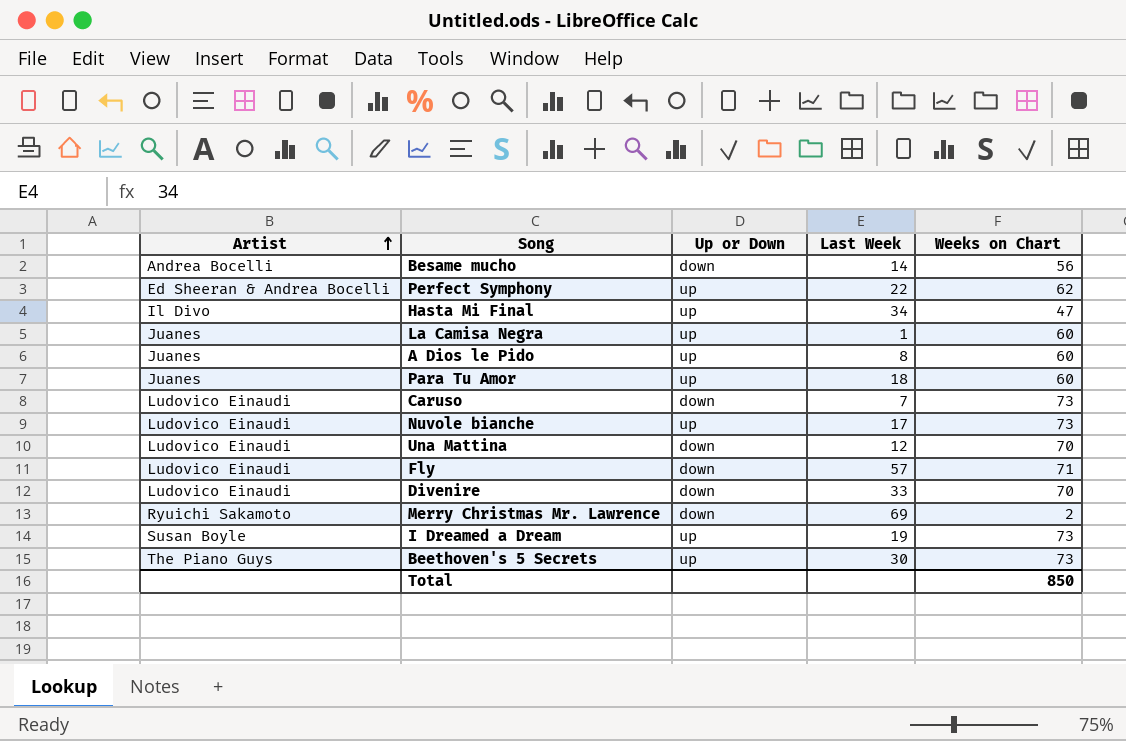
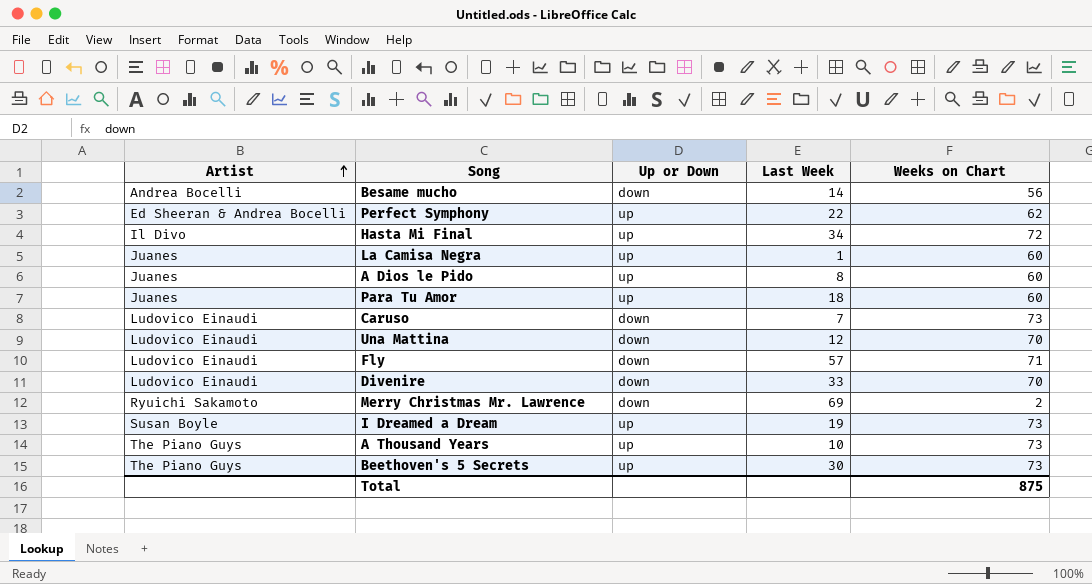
row Nuvole bianche: Ludovico Einaudi | up | 17 | 73 -> none
Hasta Mi Final | Weeks on Chart: 47 -> 72
row A Thousand Years: none -> The Piano Guys | up | 10 | 73
Total | Weeks on Chart: 850 -> 875

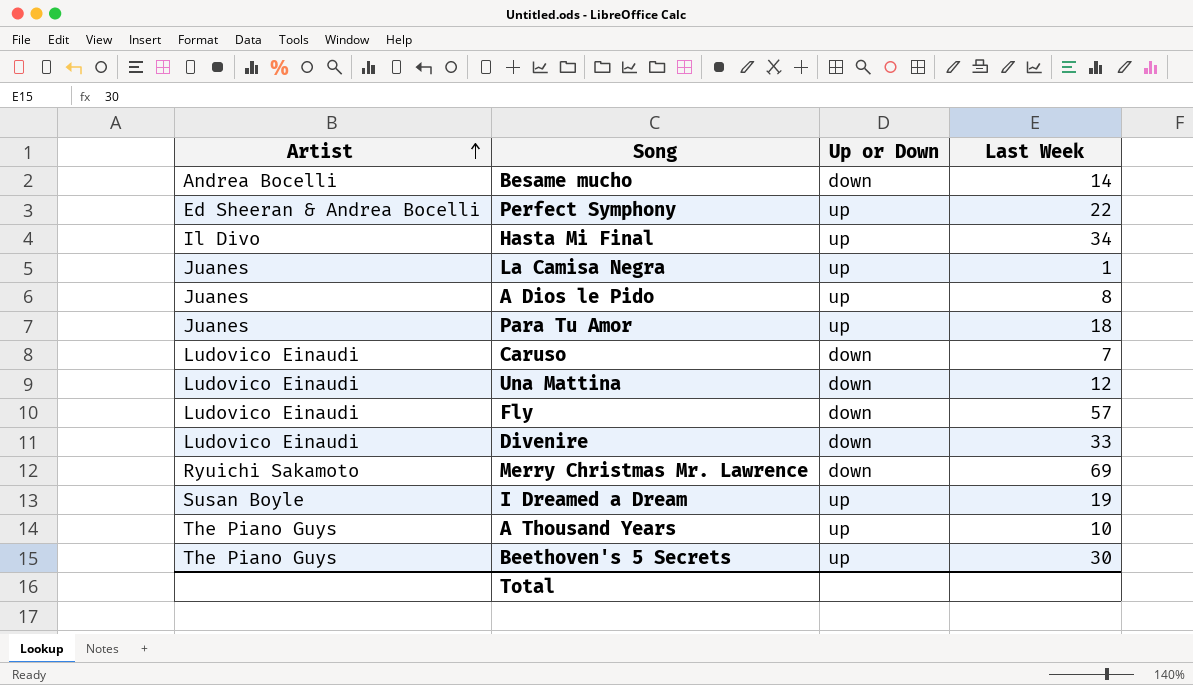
column Weeks on Chart | position: 5 -> none

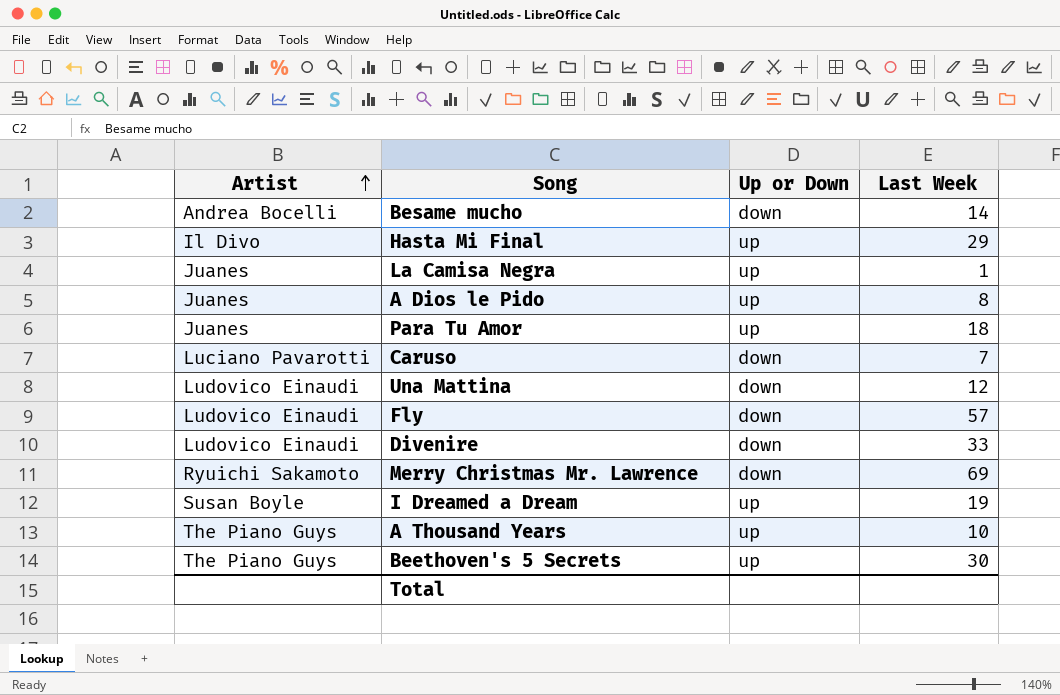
row Perfect Symphony: Ed Sheeran & Andrea Bocelli | up | 22 -> none
Hasta Mi Final | Last Week: 34 -> 29
Caruso | Artist: Ludovico Einaudi -> Luciano Pavarotti

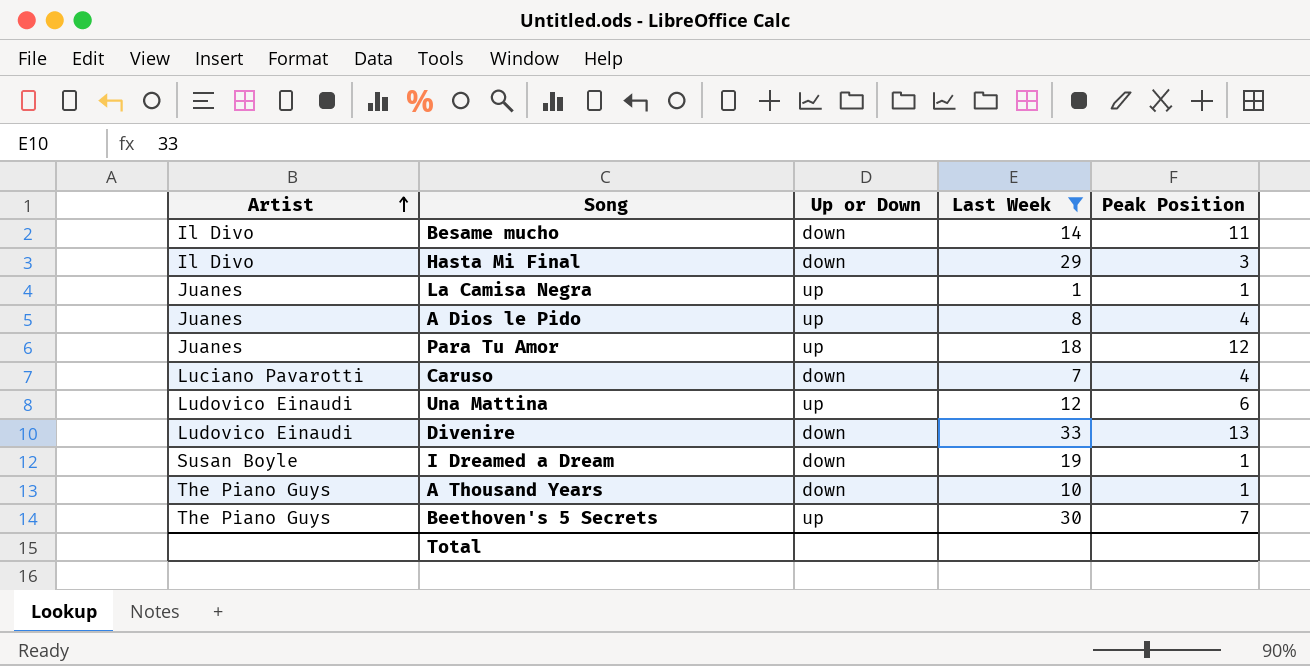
filter: none -> Last Week <= 33
column Peak Position | position: none -> 5
Besame mucho | Artist: Andrea Bocelli -> Il Divo
Hasta Mi Final | Up or Down: up -> down
Una Mattina | Up or Down: down -> up
I Dreamed a Dream | Up or Down: up -> down
A Thousand Years | Up or Down: up -> down

